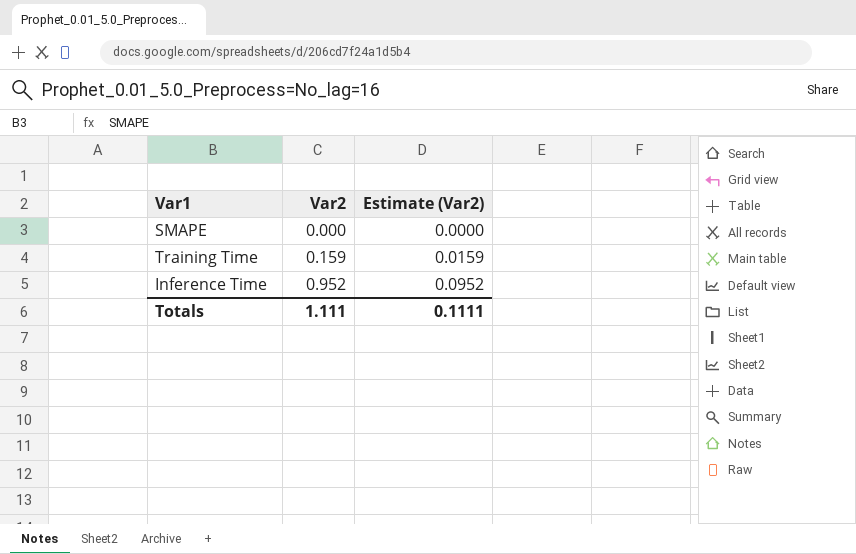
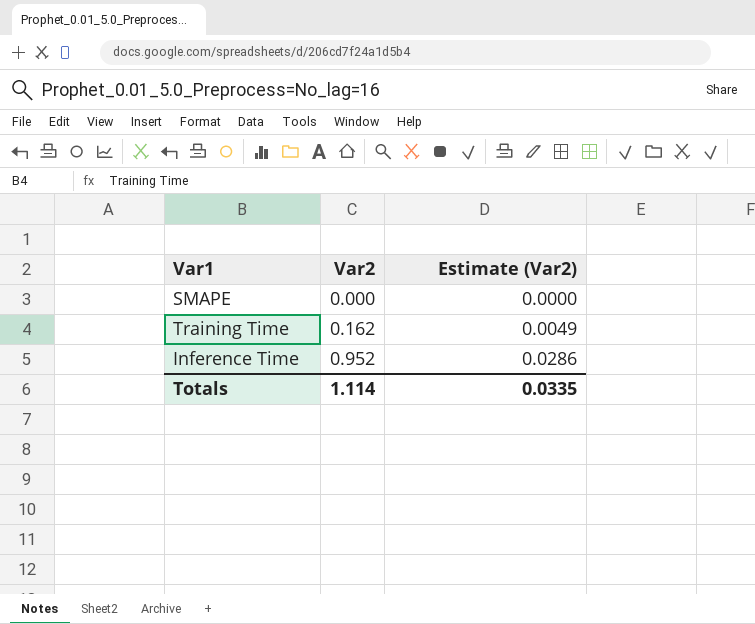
column Estimate (Var2) | formula: [Var2] * 0.1 -> [Var2] * 0.03
Training Time | Var2: 0.159 -> 0.162
Totals | Var2: 1.111 -> 1.114
Totals | Estimate (Var2): 0.1111 -> 0.0335

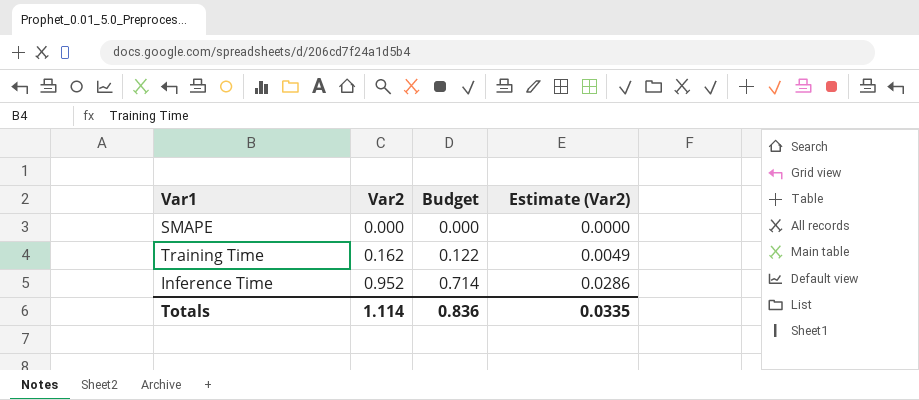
column Budget | formula: none -> [Var2] * 0.75

